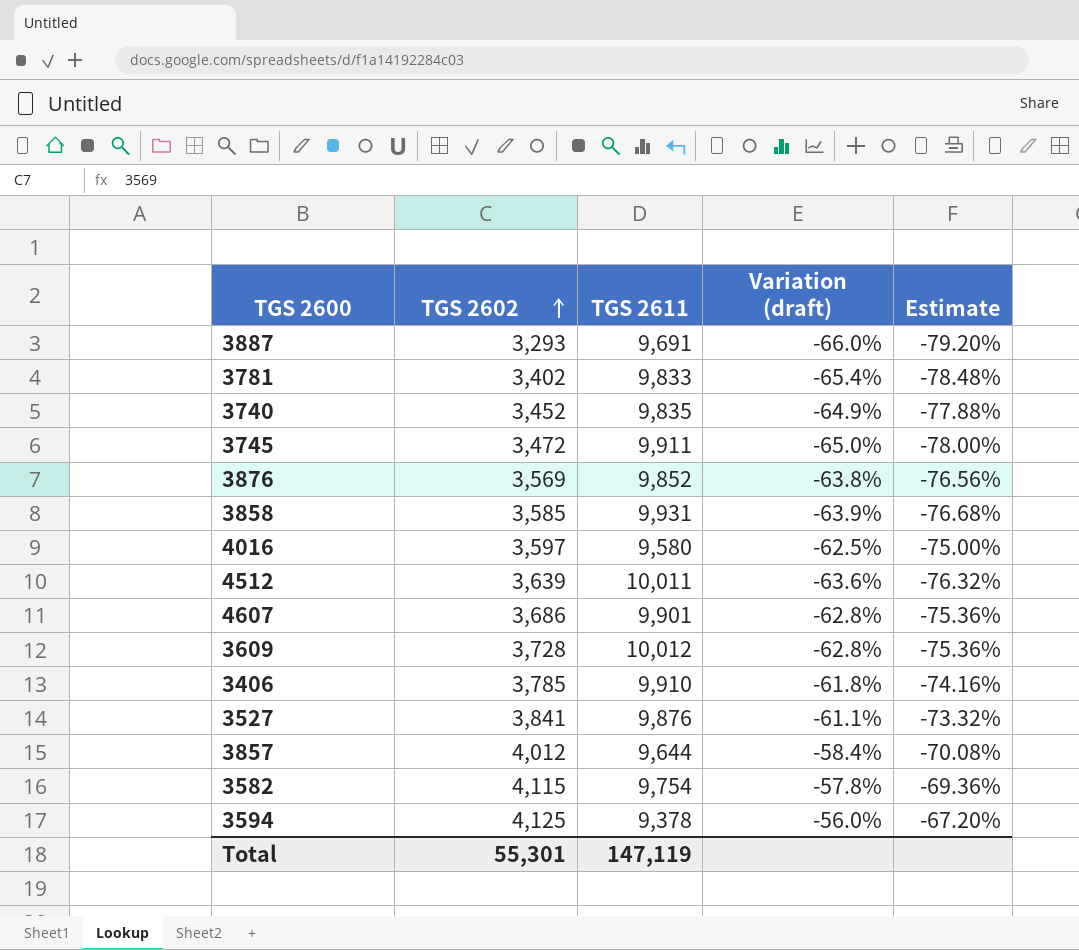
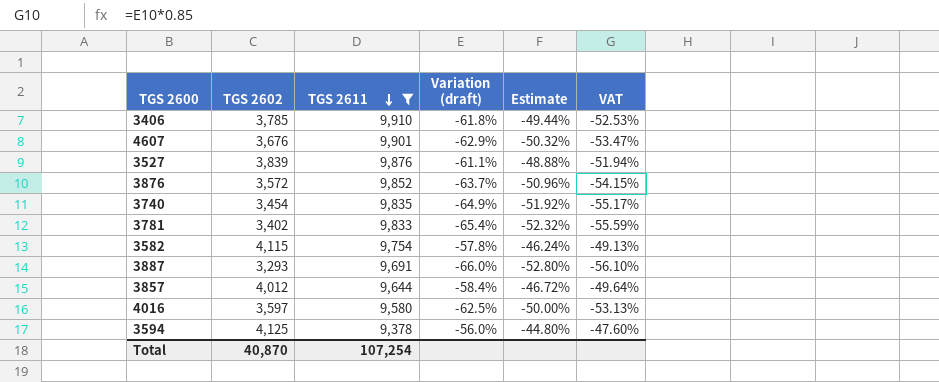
filter: none -> TGS 2611 <= 9,910
row order: TGS 2602 ascending -> TGS 2611 descending
column Estimate | formula: [Variation (draft)] * 1.2 -> [Variation (draft)] * 0.8
column VAT | formula: none -> [Variation (draft)] * 0.85
4607 | TGS 2602: 3,686 -> 3,676
4607 | Variation (draft): -62.8% -> -62.9%
3527 | TGS 2602: 3,841 -> 3,839
3876 | TGS 2602: 3,569 -> 3,572
3876 | Variation (draft): -63.8% -> -63.7%
3740 | TGS 2602: 3,452 -> 3,454
Total | TGS 2602: 55,301 -> 40,870
Total | TGS 2611: 147,119 -> 107,254

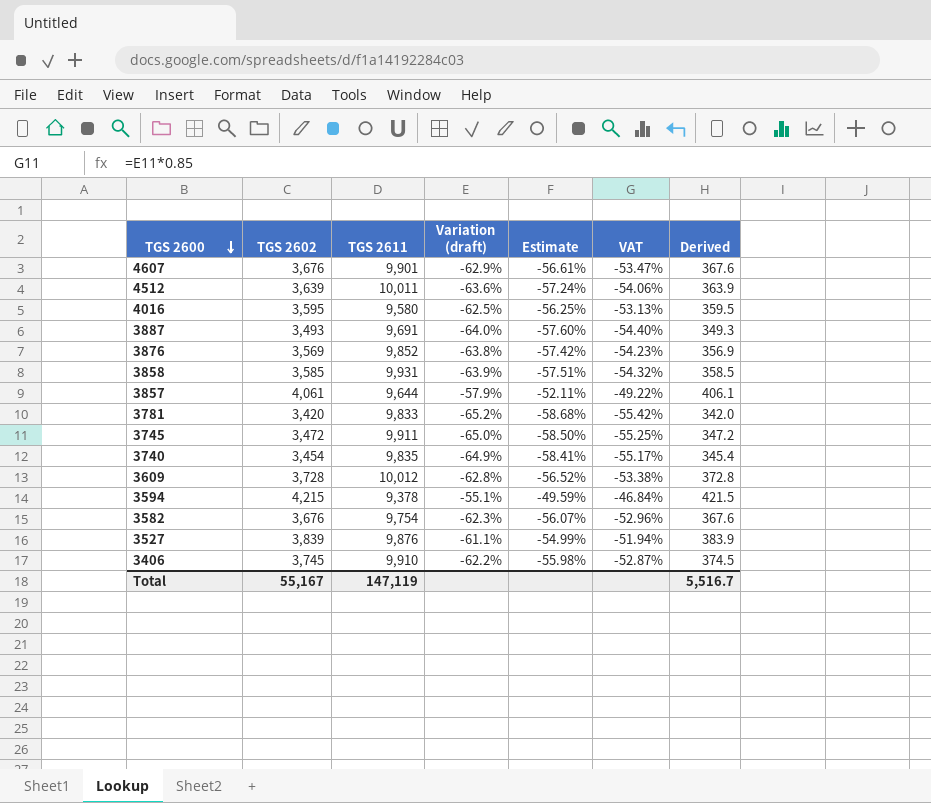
filter: TGS 2611 <= 9,910 -> none
row order: TGS 2611 descending -> TGS 2600 descending
column Estimate | formula: [Variation (draft)] * 0.8 -> [Variation (draft)] * 0.9
column Derived | formula: none -> [TGS 2602] * 0.1
4016 | TGS 2602: 3,597 -> 3,595
3887 | TGS 2602: 3,293 -> 3,493
3887 | Variation (draft): -66.0% -> -64.0%
3887 | VAT: -56.10% -> -54.40%
3876 | TGS 2602: 3,572 -> 3,569
3876 | Variation (draft): -63.7% -> -63.8%
3876 | VAT: -54.15% -> -54.23%
3857 | TGS 2602: 4,012 -> 4,061
3857 | Variation (draft): -58.4% -> -57.9%
3857 | VAT: -49.64% -> -49.22%
3781 | TGS 2602: 3,402 -> 3,420
3781 | Variation (draft): -65.4% -> -65.2%
3781 | VAT: -55.59% -> -55.42%
3594 | TGS 2602: 4,125 -> 4,215
3594 | Variation (draft): -56.0% -> -55.1%
3594 | VAT: -47.60% -> -46.84%
3582 | TGS 2602: 4,115 -> 3,676
3582 | Variation (draft): -57.8% -> -62.3%
3582 | VAT: -49.13% -> -52.96%
3406 | TGS 2602: 3,785 -> 3,745
3406 | Variation (draft): -61.8% -> -62.2%
3406 | VAT: -52.53% -> -52.87%
Total | TGS 2602: 40,870 -> 55,167
Total | TGS 2611: 107,254 -> 147,119

